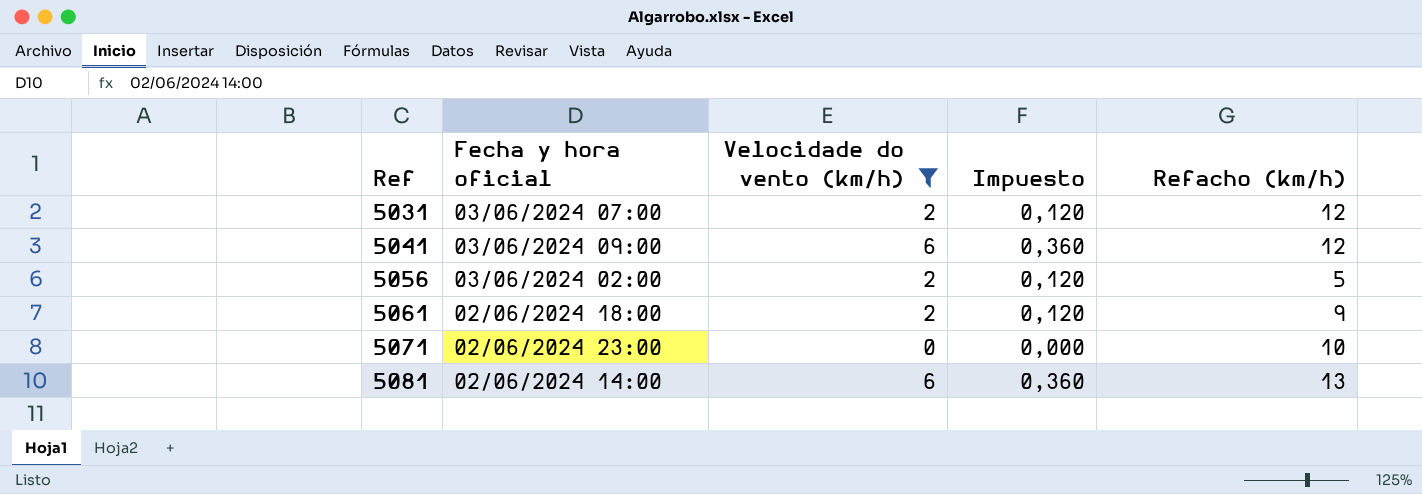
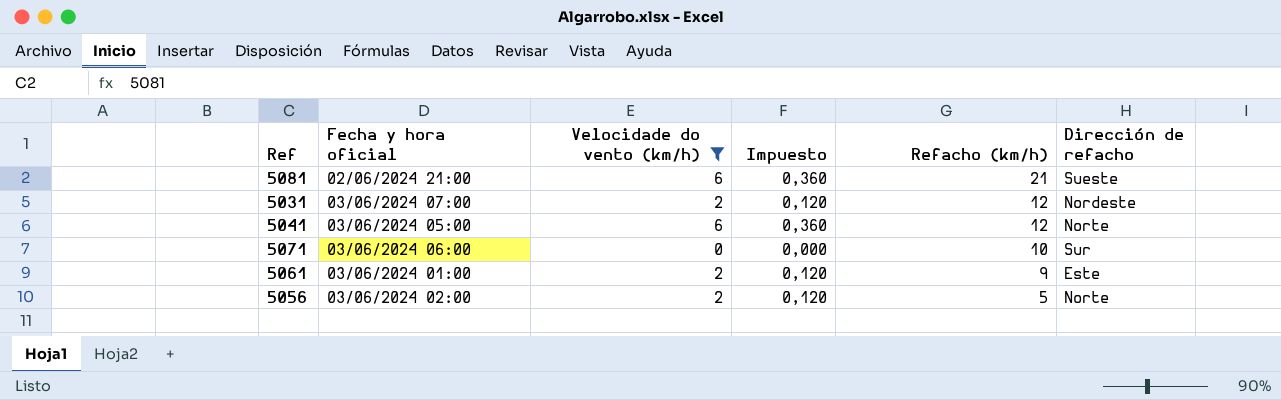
row order: Ref ascending -> Refacho (km/h) descending
column Dirección de refacho | position: none -> 6
5081 | Fecha y hora oficial: 02/06/2024 14:00 -> 02/06/2024 21:00
5081 | Refacho (km/h): 13 -> 21
5041 | Fecha y hora oficial: 03/06/2024 09:00 -> 03/06/2024 05:00
5071 | Fecha y hora oficial: 02/06/2024 23:00 -> 03/06/2024 06:00
5061 | Fecha y hora oficial: 02/06/2024 18:00 -> 03/06/2024 01:00

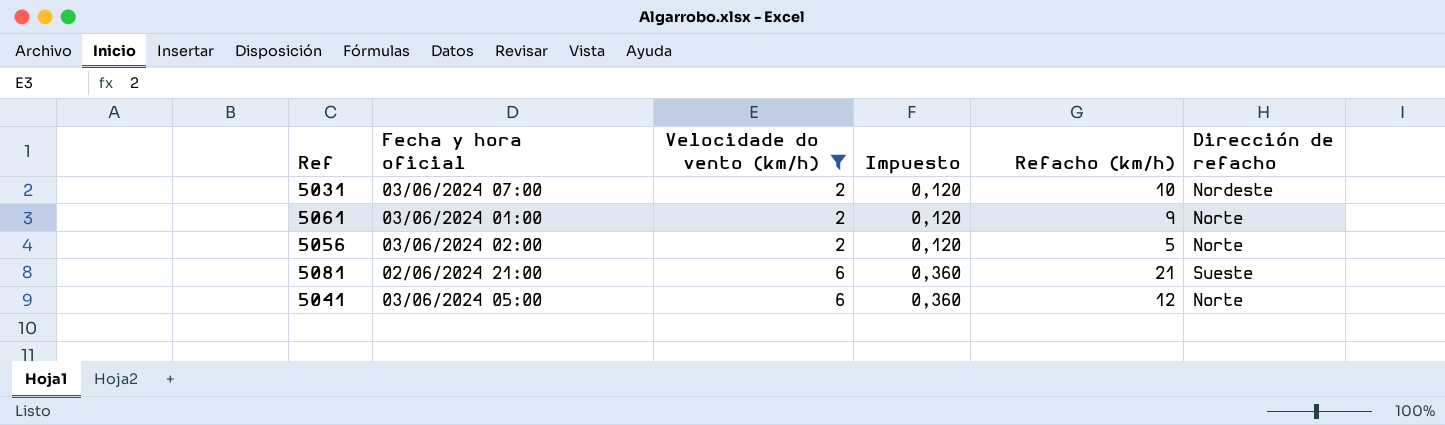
row order: Refacho (km/h) descending -> Velocidade do vento (km/h) ascending
row 5071: 03/06/2024 06:00 | 0 | 0,000 | 10 | Sur -> none
5031 | Refacho (km/h): 12 -> 10
5061 | Dirección de refacho: Este -> Norte

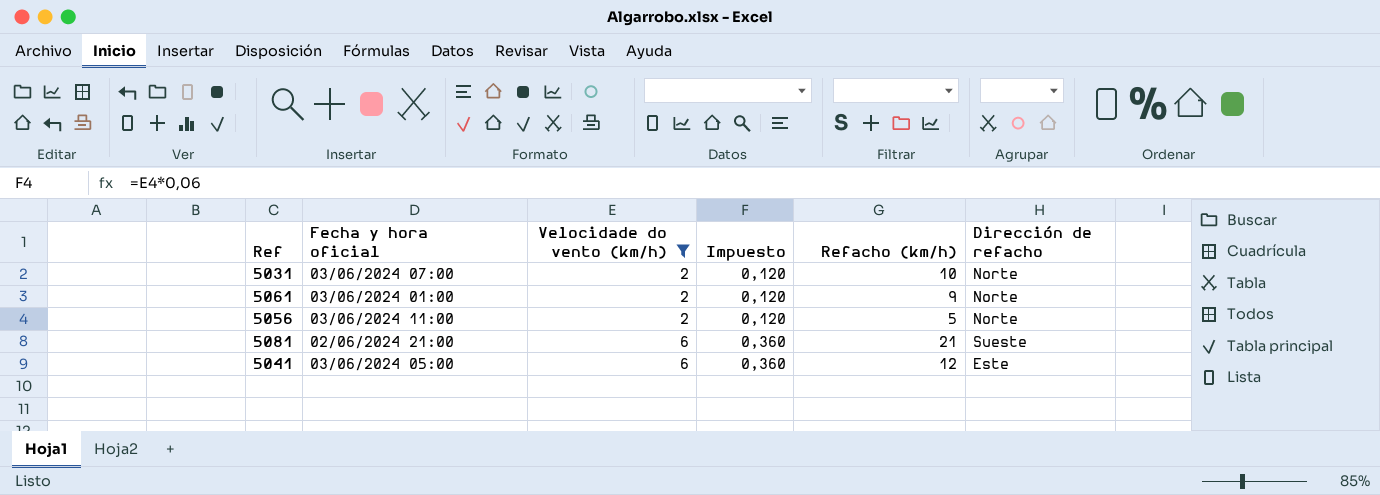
5031 | Dirección de refacho: Nordeste -> Norte
5056 | Fecha y hora oficial: 03/06/2024 02:00 -> 03/06/2024 11:00
5041 | Dirección de refacho: Norte -> Este

